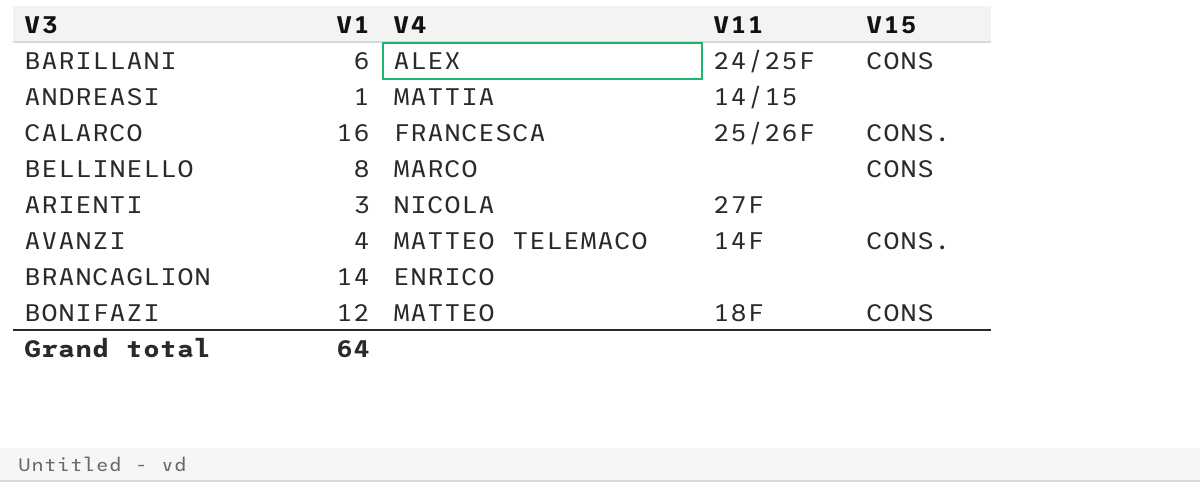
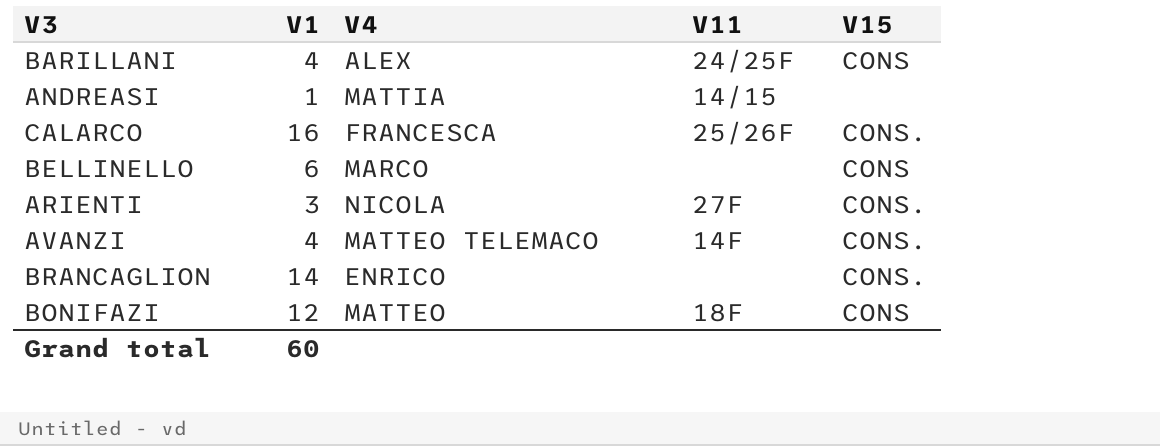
BARILLANI | V1: 6 -> 4
BELLINELLO | V1: 8 -> 6
ARIENTI | V15: none -> CONS.
BRANCAGLION | V15: none -> CONS.
Grand total | V1: 64 -> 60

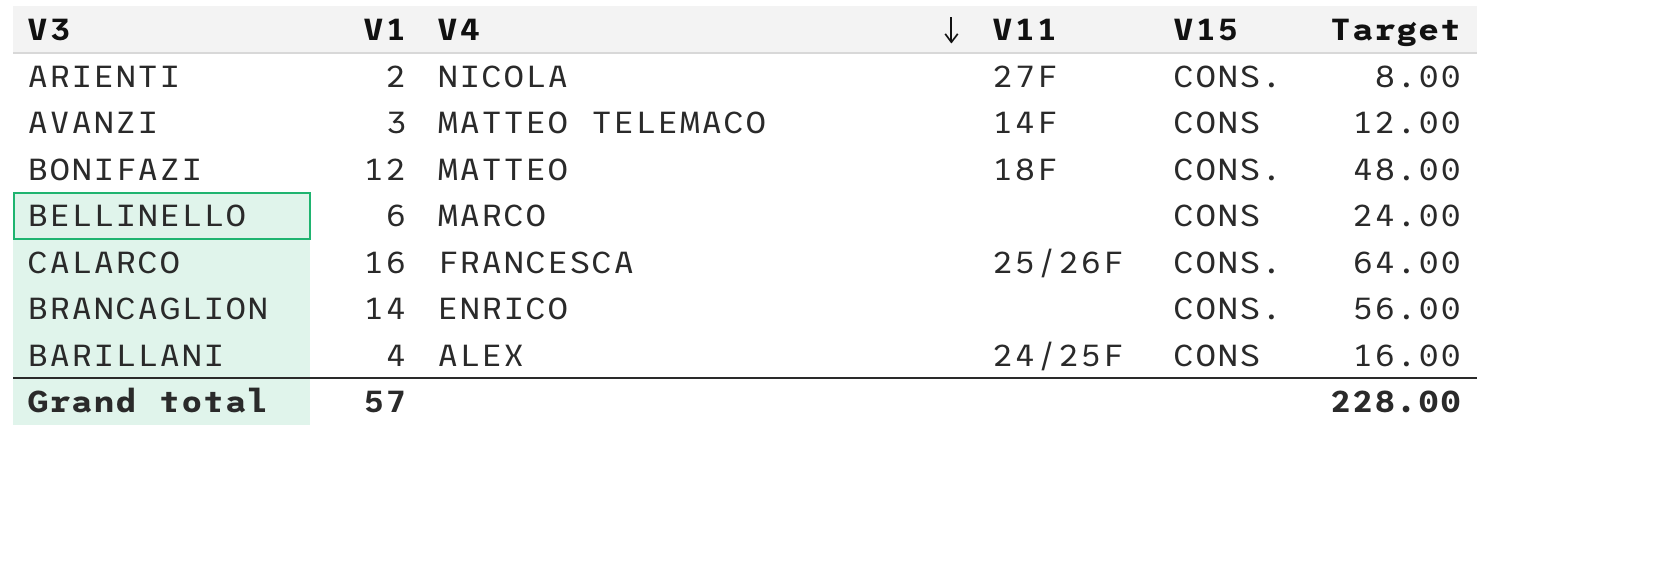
row order: none -> V4 descending
column Target | formula: none -> [V1] * 4
row ANDREASI: 1 | MATTIA | 14/15 | none -> none
ARIENTI | V1: 3 -> 2
AVANZI | V1: 4 -> 3
AVANZI | V15: CONS. -> CONS
BONIFAZI | V15: CONS -> CONS.
Grand total | V1: 60 -> 57

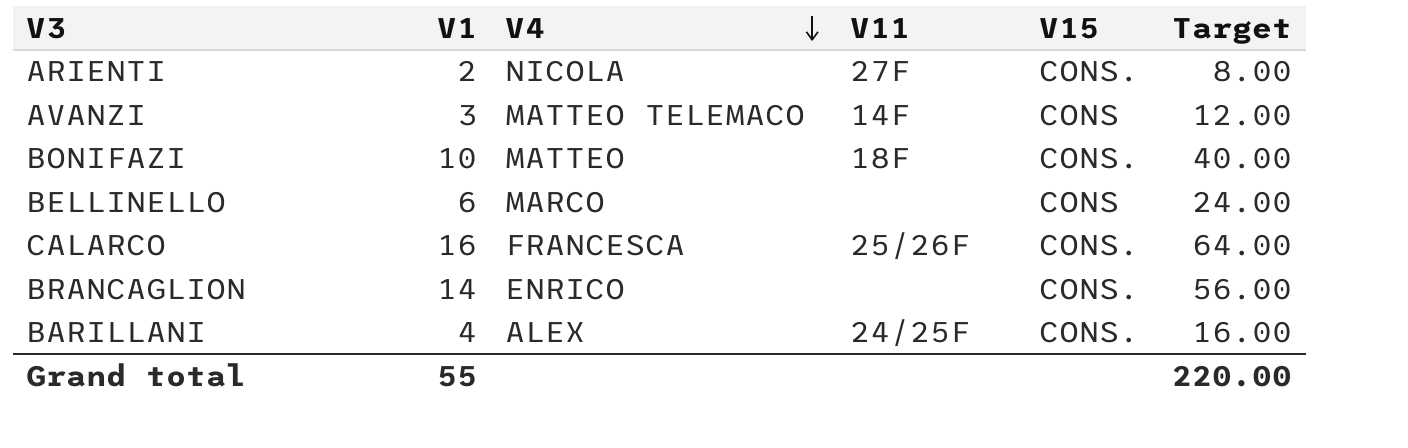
BONIFAZI | V1: 12 -> 10
BONIFAZI | Target: 48.00 -> 40.00
BARILLANI | V15: CONS -> CONS.
Grand total | V1: 57 -> 55
Grand total | Target: 228.00 -> 220.00

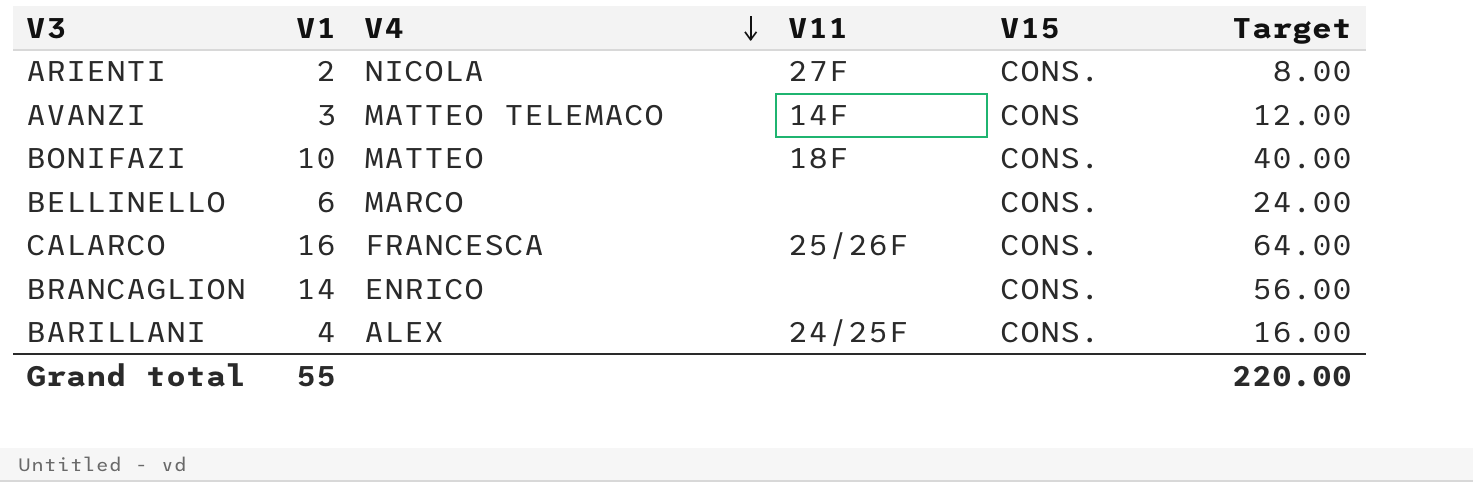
BELLINELLO | V15: CONS -> CONS.

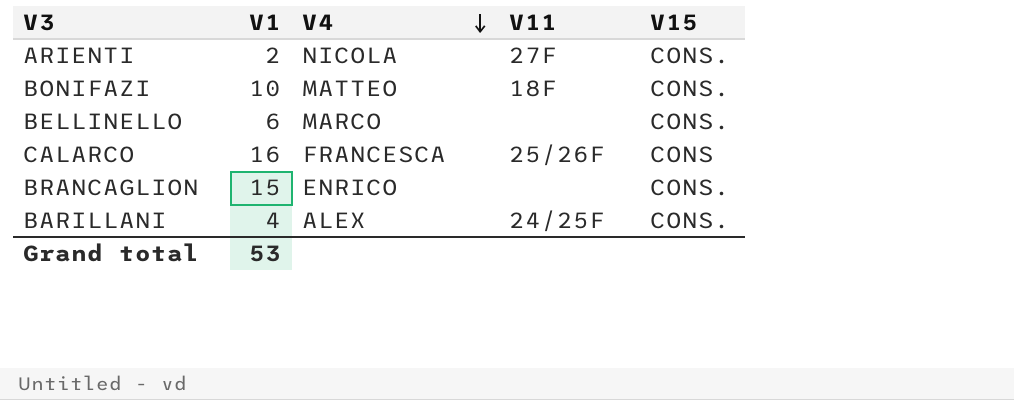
column Target | formula: [V1] * 4 -> none
row AVANZI: 3 | MATTEO TELEMACO | 14F | CONS | 12.00 -> none
CALARCO | V15: CONS. -> CONS
BRANCAGLION | V1: 14 -> 15
Grand total | V1: 55 -> 53

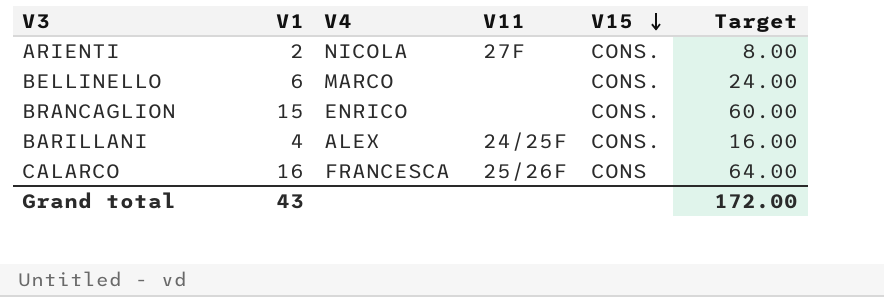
row order: V4 descending -> V15 descending
column Target | formula: none -> [V1] * 4
row BONIFAZI: 10 | MATTEO | 18F | CONS. -> none
Grand total | V1: 53 -> 43

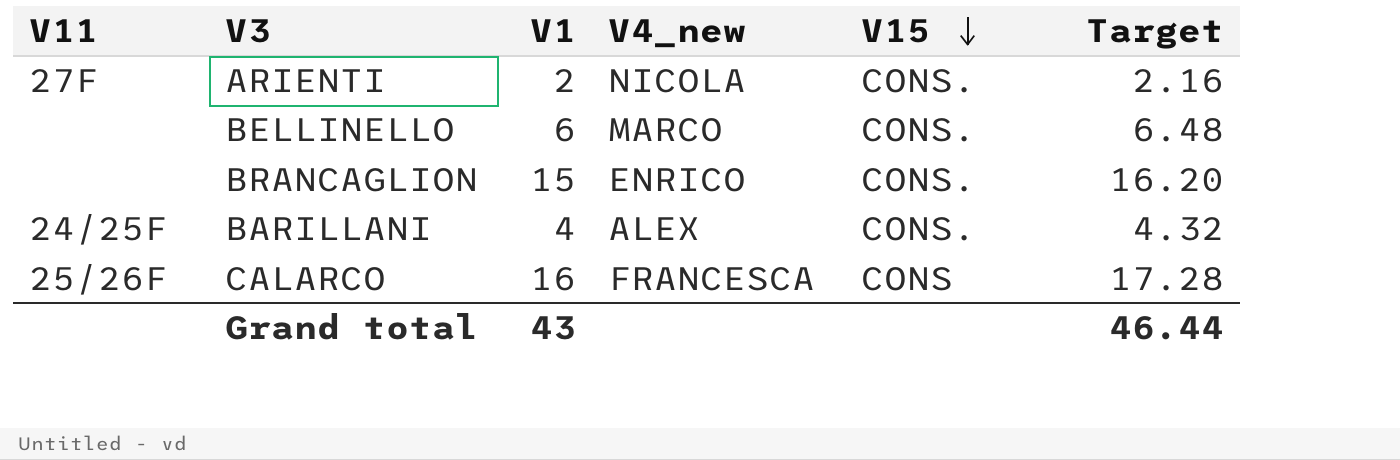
column V11 | position: 4 -> 1
column name: V4 -> V4_new
column Target | formula: [V1] * 4 -> [V1] * 1.08
Grand total | Target: 172.00 -> 46.44

